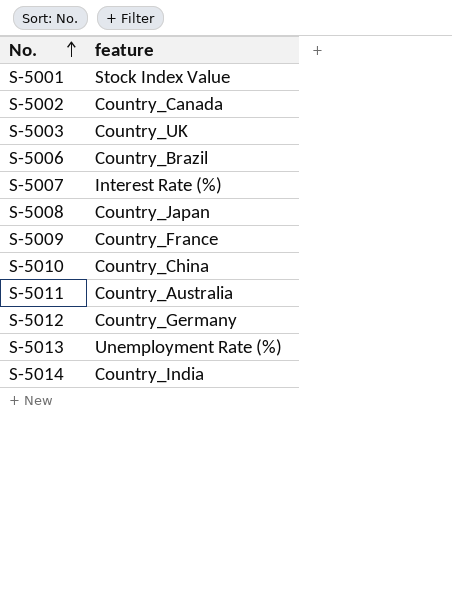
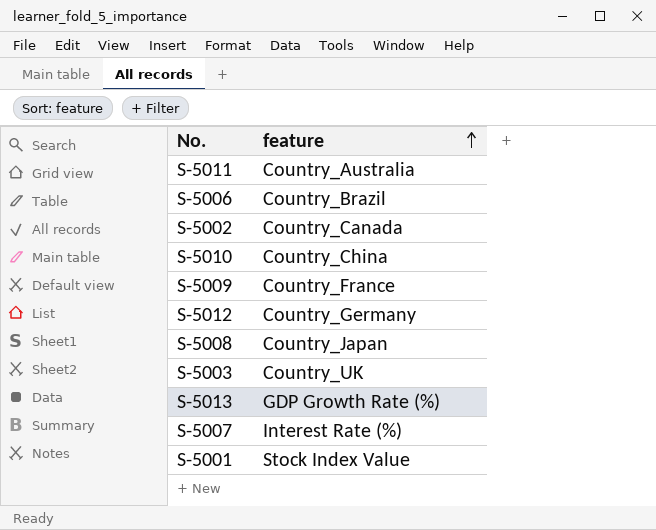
row order: No. ascending -> feature ascending
row S-5014: Country_India -> none
S-5013 | feature: Unemployment Rate (%) -> GDP Growth Rate (%)

